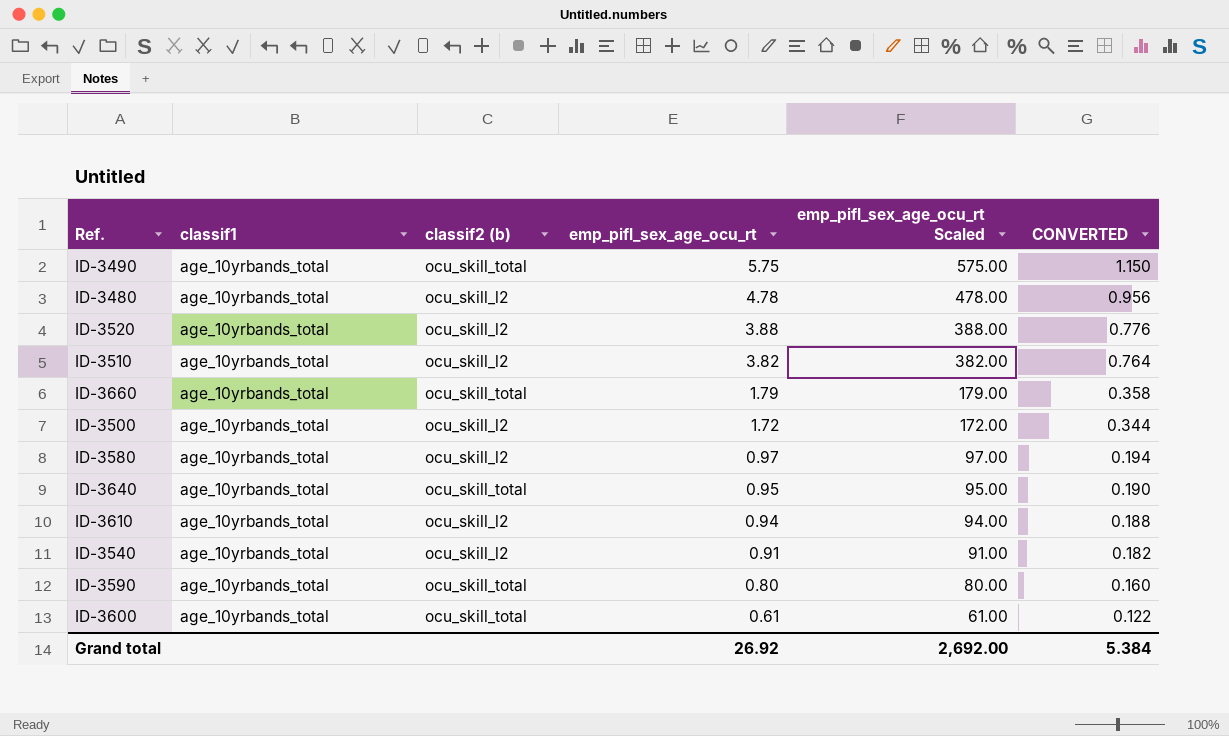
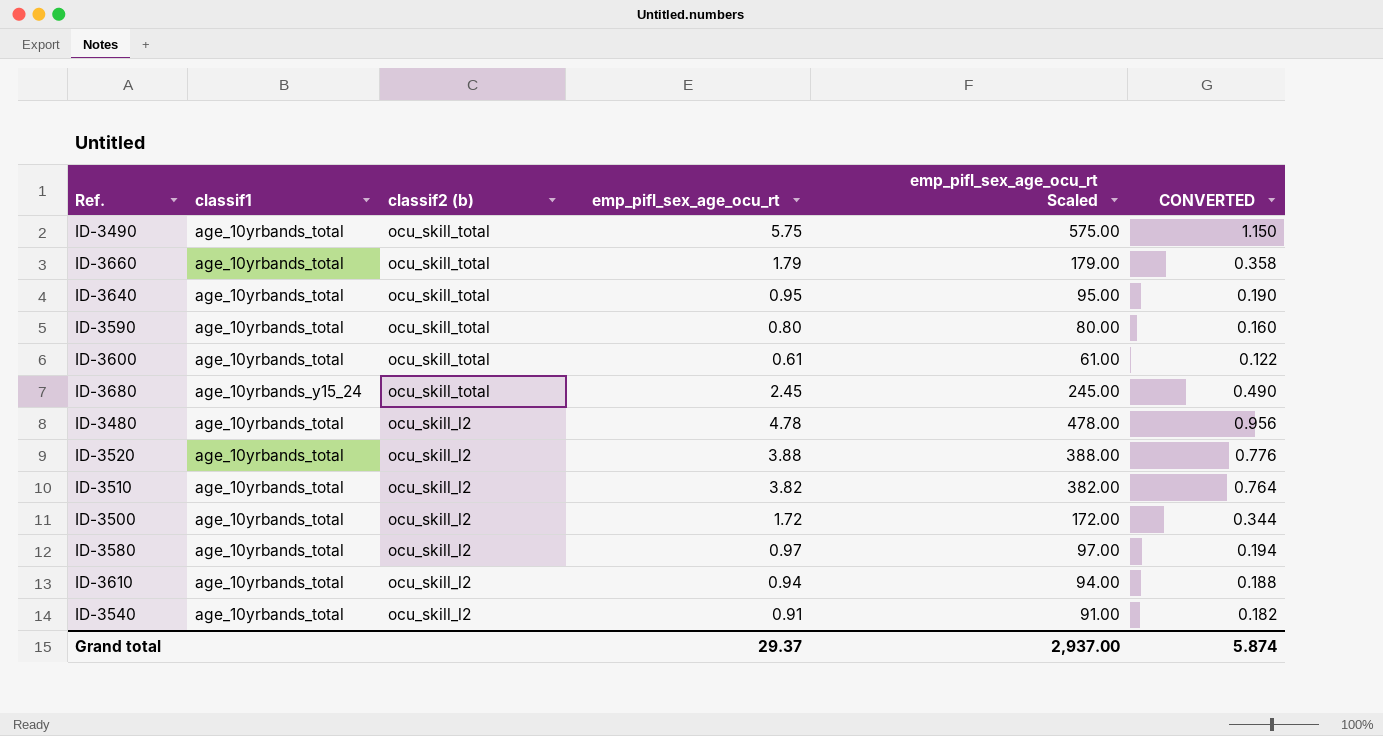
row order: emp_pifl_sex_age_ocu_rt descending -> classif2 (b) descending
row ID-3680: none -> age_10yrbands_y15_24 | ocu_skill_total | 2.45 | 245.00 | 0.490
Grand total | emp_pifl_sex_age_ocu_rt: 26.92 -> 29.37
Grand total | emp_pifl_sex_age_ocu_rt Scaled: 2,692.00 -> 2,937.00
Grand total | CONVERTED: 5.384 -> 5.874

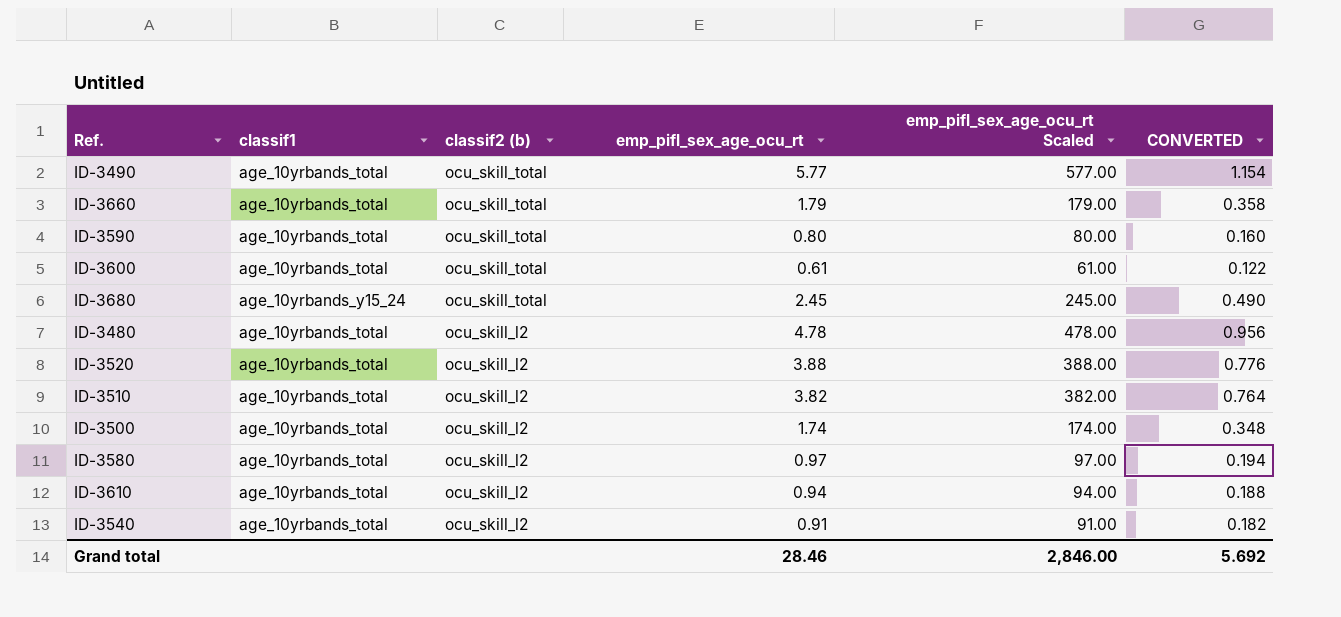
row ID-3640: age_10yrbands_total | ocu_skill_total | 0.95 | 95.00 | 0.190 -> none
ID-3490 | emp_pifl_sex_age_ocu_rt: 5.75 -> 5.77
ID-3490 | emp_pifl_sex_age_ocu_rt Scaled: 575.00 -> 577.00
ID-3490 | CONVERTED: 1.150 -> 1.154
ID-3500 | emp_pifl_sex_age_ocu_rt: 1.72 -> 1.74
ID-3500 | emp_pifl_sex_age_ocu_rt Scaled: 172.00 -> 174.00
ID-3500 | CONVERTED: 0.344 -> 0.348
Grand total | emp_pifl_sex_age_ocu_rt: 29.37 -> 28.46
Grand total | emp_pifl_sex_age_ocu_rt Scaled: 2,937.00 -> 2,846.00
Grand total | CONVERTED: 5.874 -> 5.692

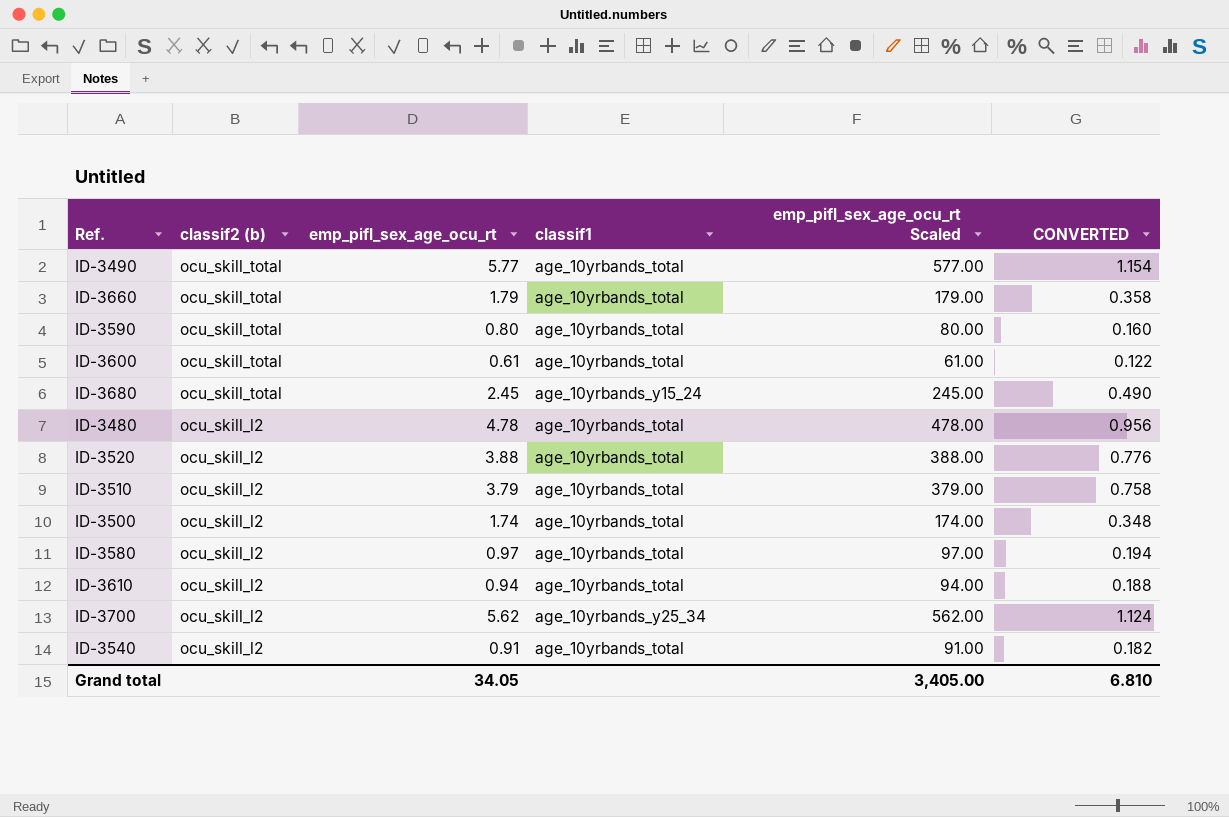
column classif1 | position: 2 -> 4
ID-3510 | emp_pifl_sex_age_ocu_rt: 3.82 -> 3.79
ID-3510 | emp_pifl_sex_age_ocu_rt Scaled: 382.00 -> 379.00
ID-3510 | CONVERTED: 0.764 -> 0.758
row ID-3700: none -> ocu_skill_l2 | 5.62 | age_10yrbands_y25_34 | 562.00 | 1.124
Grand total | emp_pifl_sex_age_ocu_rt: 28.46 -> 34.05
Grand total | emp_pifl_sex_age_ocu_rt Scaled: 2,846.00 -> 3,405.00
Grand total | CONVERTED: 5.692 -> 6.810

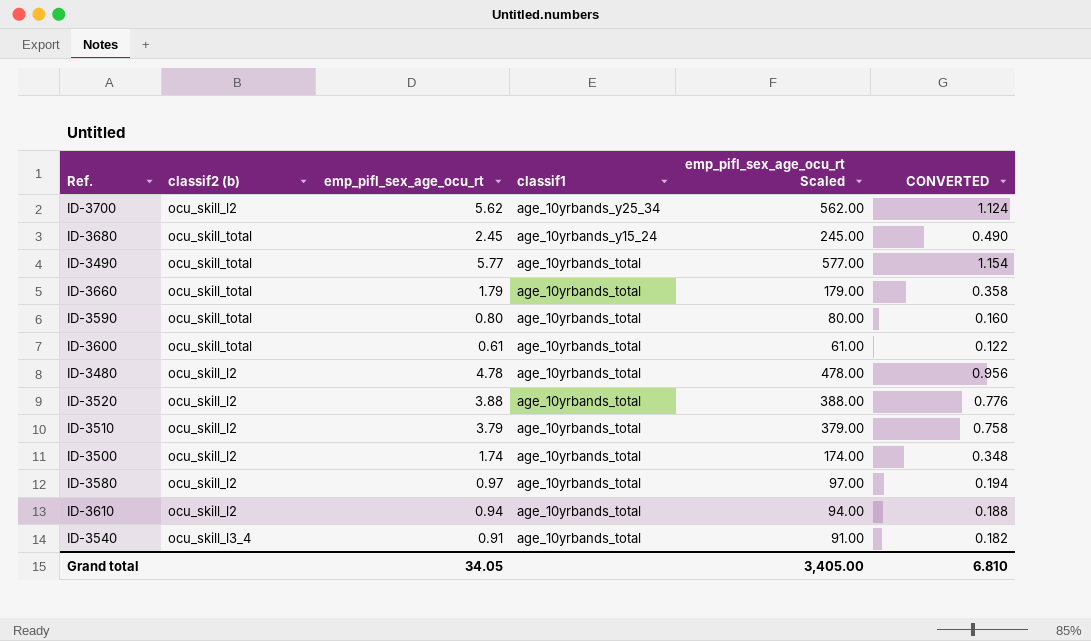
row order: classif2 (b) descending -> classif1 descending
ID-3540 | classif2 (b): ocu_skill_l2 -> ocu_skill_l3_4

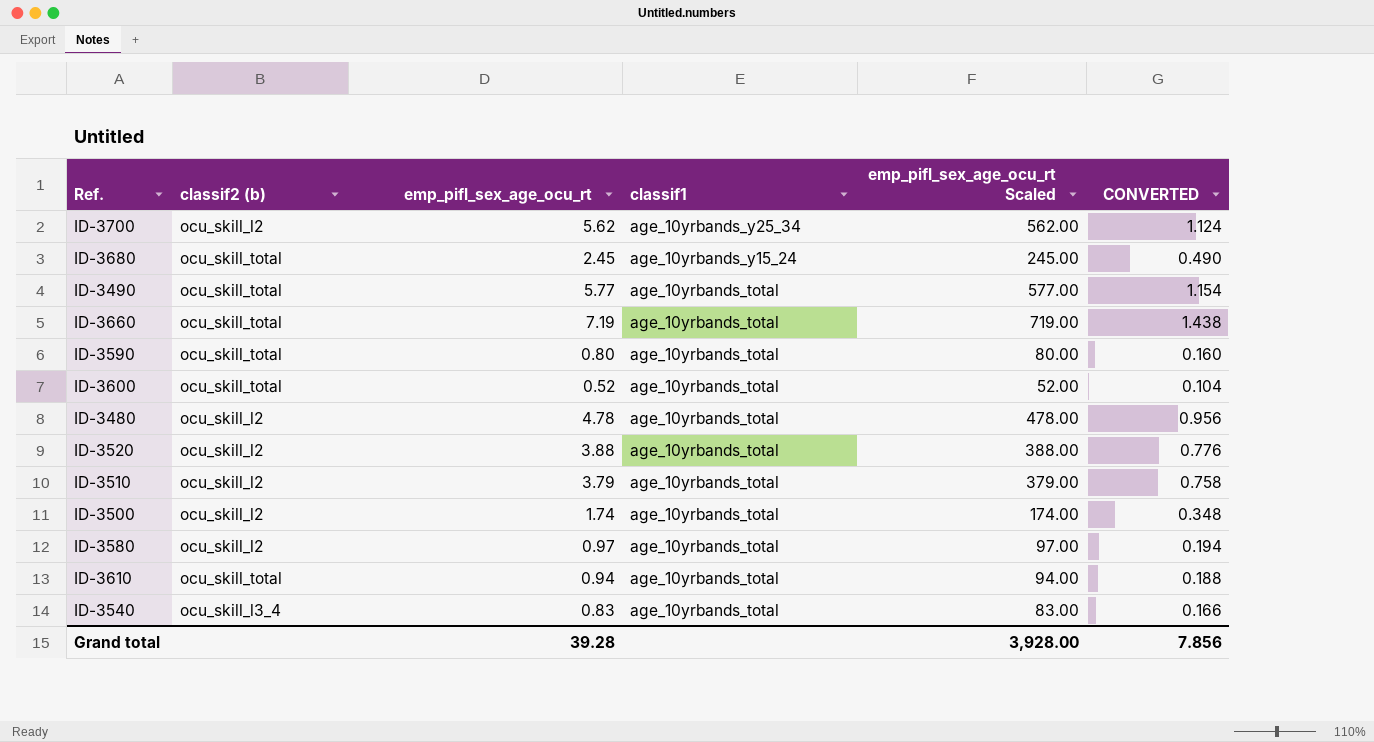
ID-3660 | emp_pifl_sex_age_ocu_rt: 1.79 -> 7.19
ID-3660 | emp_pifl_sex_age_ocu_rt Scaled: 179.00 -> 719.00
ID-3660 | CONVERTED: 0.358 -> 1.438
ID-3600 | emp_pifl_sex_age_ocu_rt: 0.61 -> 0.52
ID-3600 | emp_pifl_sex_age_ocu_rt Scaled: 61.00 -> 52.00
ID-3600 | CONVERTED: 0.122 -> 0.104
ID-3610 | classif2 (b): ocu_skill_l2 -> ocu_skill_total
ID-3540 | emp_pifl_sex_age_ocu_rt: 0.91 -> 0.83
ID-3540 | emp_pifl_sex_age_ocu_rt Scaled: 91.00 -> 83.00
ID-3540 | CONVERTED: 0.182 -> 0.166
Grand total | emp_pifl_sex_age_ocu_rt: 34.05 -> 39.28
Grand total | emp_pifl_sex_age_ocu_rt Scaled: 3,405.00 -> 3,928.00
Grand total | CONVERTED: 6.810 -> 7.856

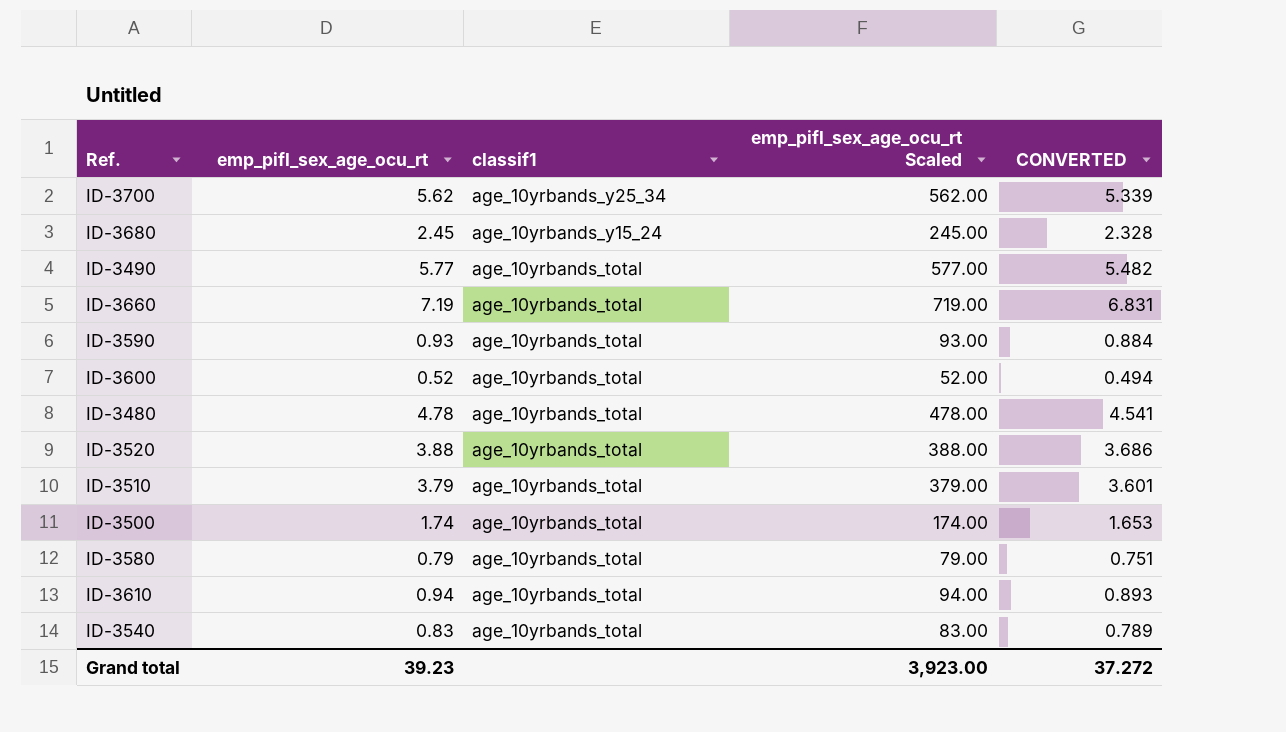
column classif2 (b) | position: 2 -> none
column CONVERTED | formula: [emp_pifl_sex_age_ocu_rt] * 0.2 -> [emp_pifl_sex_age_ocu_rt] * 0.95
ID-3590 | emp_pifl_sex_age_ocu_rt: 0.80 -> 0.93
ID-3590 | emp_pifl_sex_age_ocu_rt Scaled: 80.00 -> 93.00
ID-3580 | emp_pifl_sex_age_ocu_rt: 0.97 -> 0.79
ID-3580 | emp_pifl_sex_age_ocu_rt Scaled: 97.00 -> 79.00
Grand total | emp_pifl_sex_age_ocu_rt: 39.28 -> 39.23
Grand total | emp_pifl_sex_age_ocu_rt Scaled: 3,928.00 -> 3,923.00
Grand total | CONVERTED: 7.856 -> 37.272

